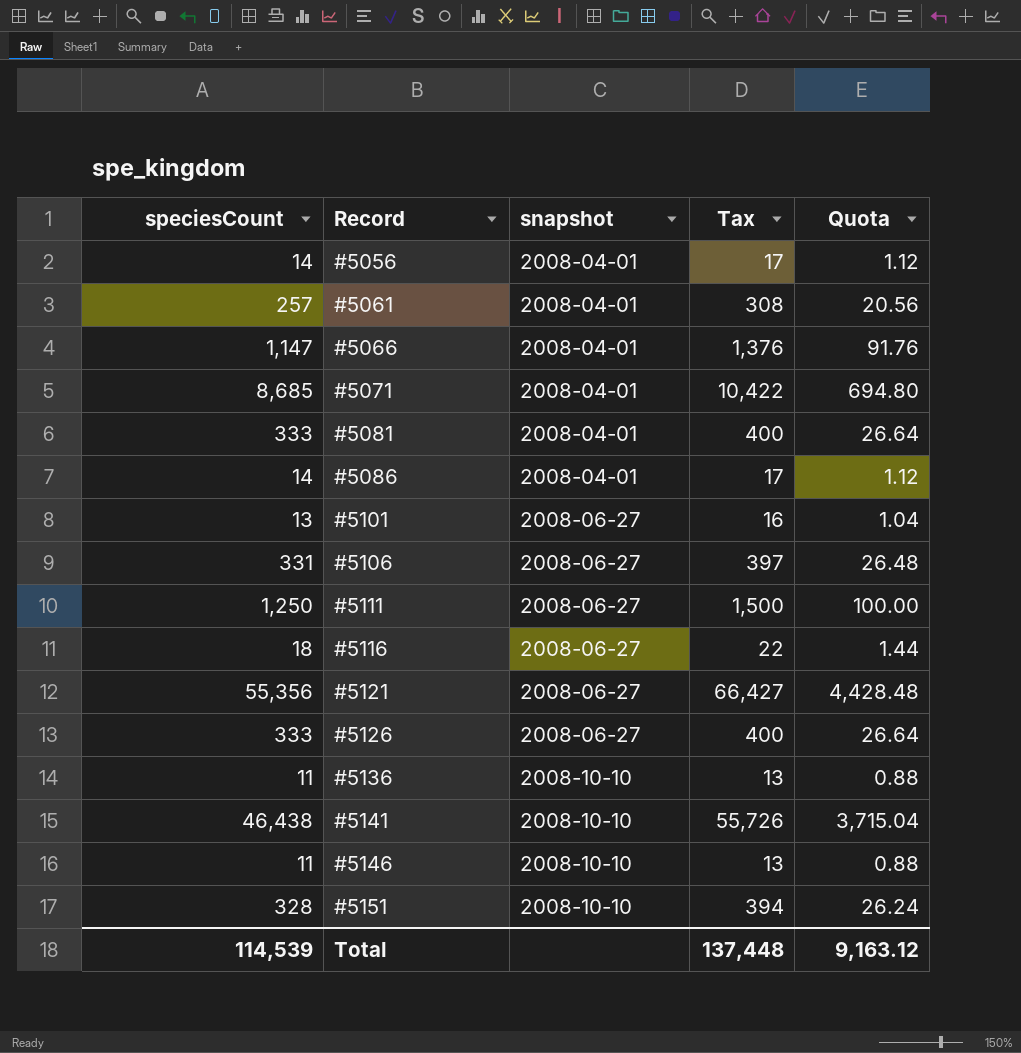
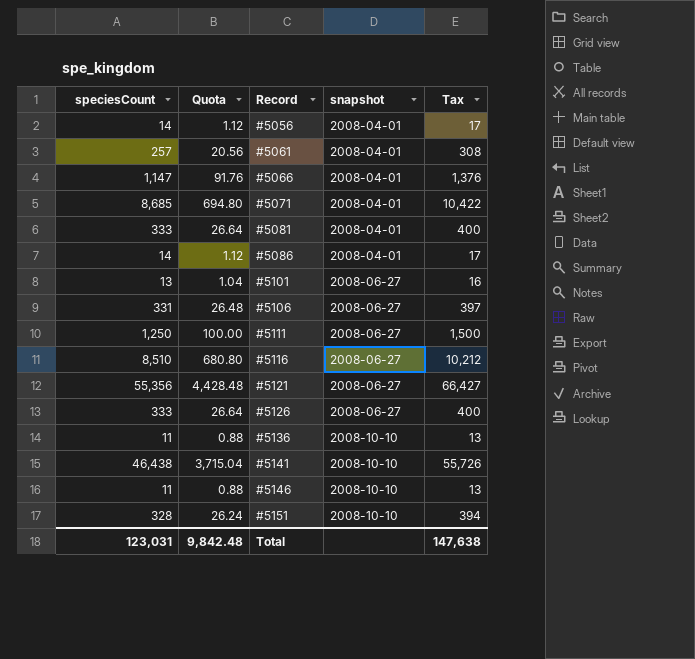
column Quota | position: 5 -> 2
#5116 | speciesCount: 18 -> 8,510
#5116 | Quota: 1.44 -> 680.80
#5116 | Tax: 22 -> 10,212
Total | speciesCount: 114,539 -> 123,031
Total | Quota: 9,163.12 -> 9,842.48
Total | Tax: 137,448 -> 147,638

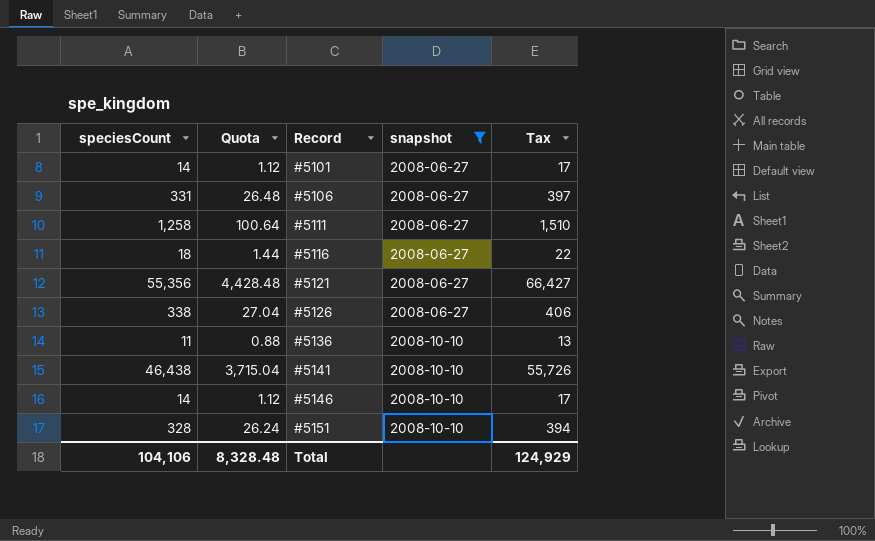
filter: none -> snapshot != 2008-04-01
#5101 | speciesCount: 13 -> 14
#5101 | Quota: 1.04 -> 1.12
#5101 | Tax: 16 -> 17
#5111 | speciesCount: 1,250 -> 1,258
#5111 | Quota: 100.00 -> 100.64
#5111 | Tax: 1,500 -> 1,510
#5116 | speciesCount: 8,510 -> 18
#5116 | Quota: 680.80 -> 1.44
#5116 | Tax: 10,212 -> 22
#5126 | speciesCount: 333 -> 338
#5126 | Quota: 26.64 -> 27.04
#5126 | Tax: 400 -> 406
#5146 | speciesCount: 11 -> 14
#5146 | Quota: 0.88 -> 1.12
#5146 | Tax: 13 -> 17
Total | speciesCount: 123,031 -> 104,106
Total | Quota: 9,842.48 -> 8,328.48
Total | Tax: 147,638 -> 124,929

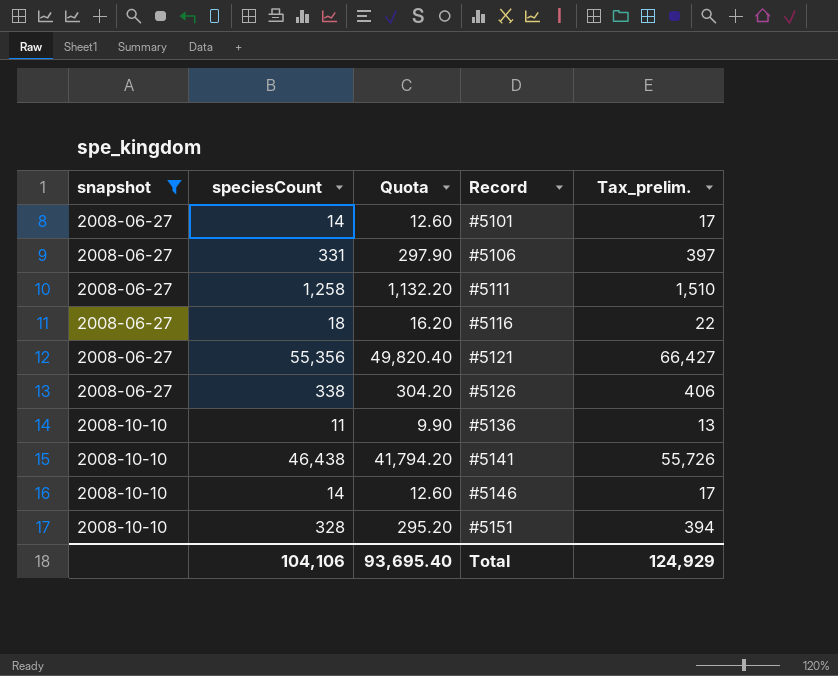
column snapshot | position: 4 -> 1
column Quota | formula: [speciesCount] * 0.08 -> [speciesCount] * 0.9
column name: Tax -> Tax_prelim.
Total | Quota: 8,328.48 -> 93,695.40

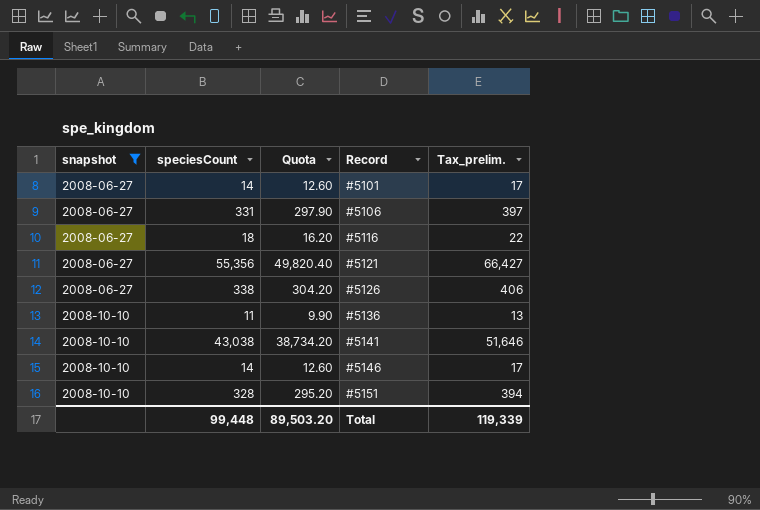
row #5111: 2008-06-27 | 1,258 | 1,132.20 | 1,510 -> none
#5141 | speciesCount: 46,438 -> 43,038
#5141 | Quota: 41,794.20 -> 38,734.20
#5141 | Tax_prelim.: 55,726 -> 51,646
Total | speciesCount: 104,106 -> 99,448
Total | Quota: 93,695.40 -> 89,503.20
Total | Tax_prelim.: 124,929 -> 119,339

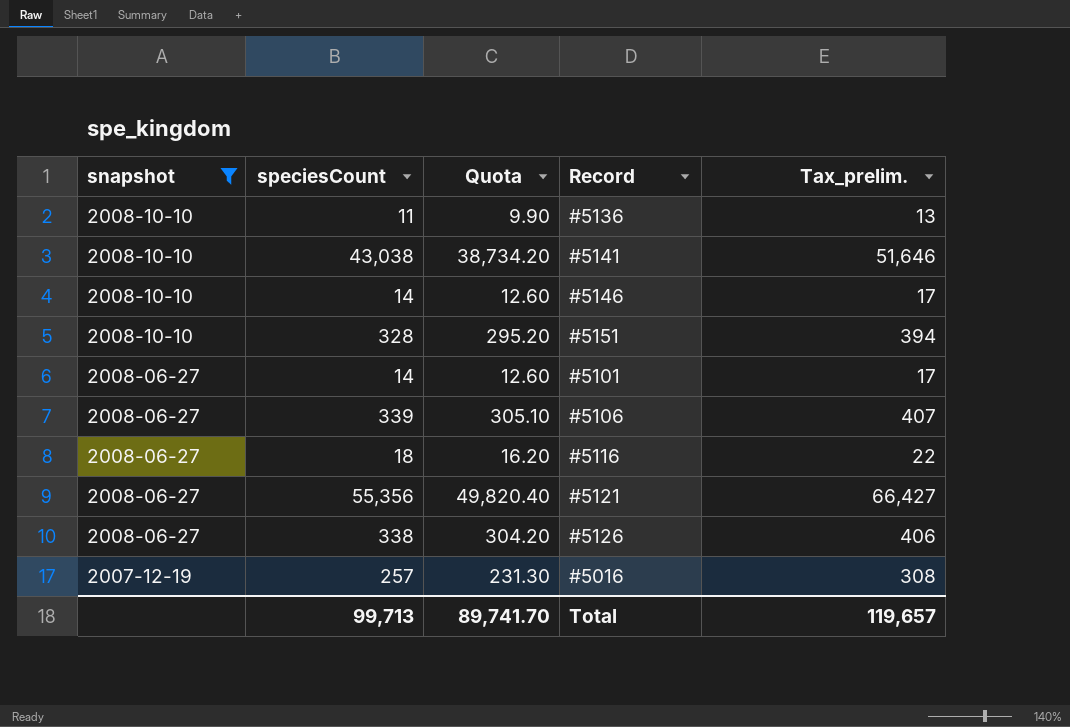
row order: snapshot ascending -> snapshot descending
#5106 | speciesCount: 331 -> 339
#5106 | Quota: 297.90 -> 305.10
#5106 | Tax_prelim.: 397 -> 407
row #5016: none -> 2007-12-19 | 257 | 231.30 | 308
Total | speciesCount: 99,448 -> 99,713
Total | Quota: 89,503.20 -> 89,741.70
Total | Tax_prelim.: 119,339 -> 119,657

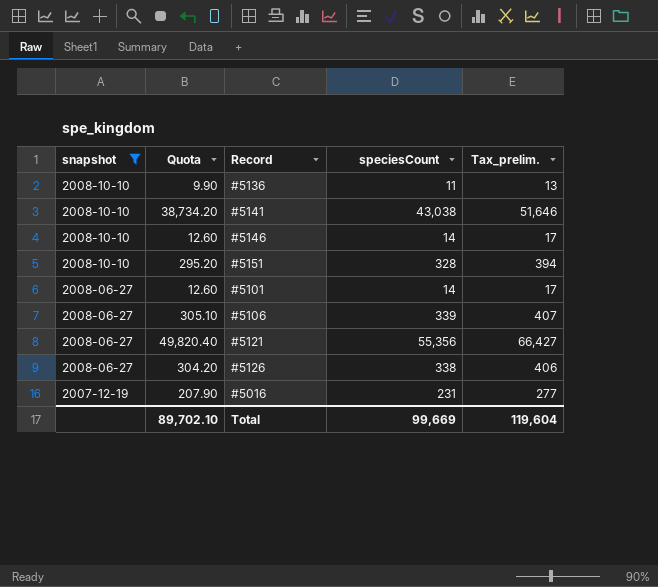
column speciesCount | position: 2 -> 4
row #5116: 2008-06-27 | 18 | 16.20 | 22 -> none
#5016 | Quota: 231.30 -> 207.90
#5016 | speciesCount: 257 -> 231
#5016 | Tax_prelim.: 308 -> 277
Total | Quota: 89,741.70 -> 89,702.10
Total | speciesCount: 99,713 -> 99,669
Total | Tax_prelim.: 119,657 -> 119,604

